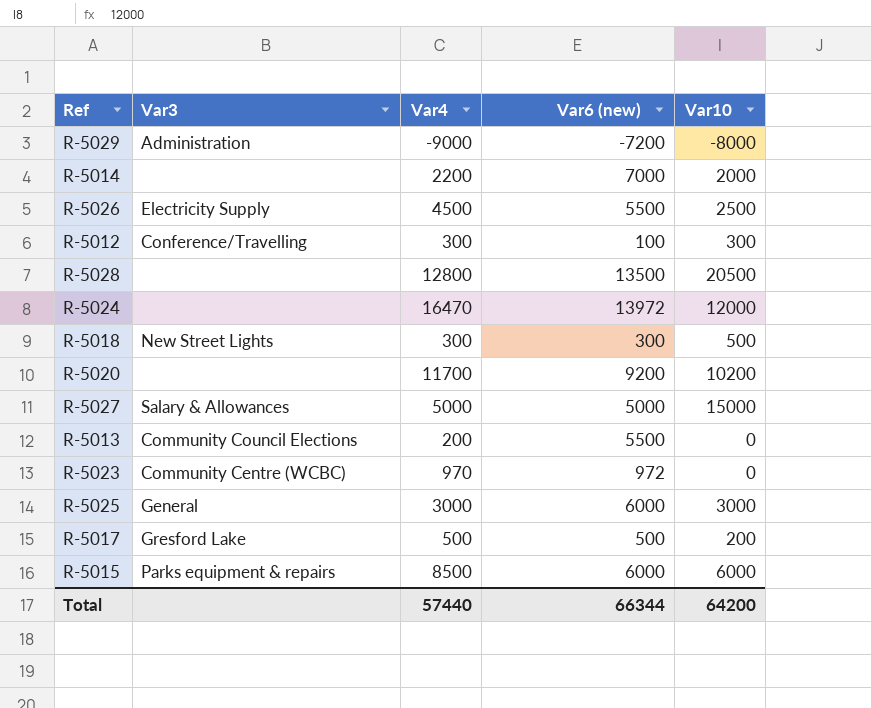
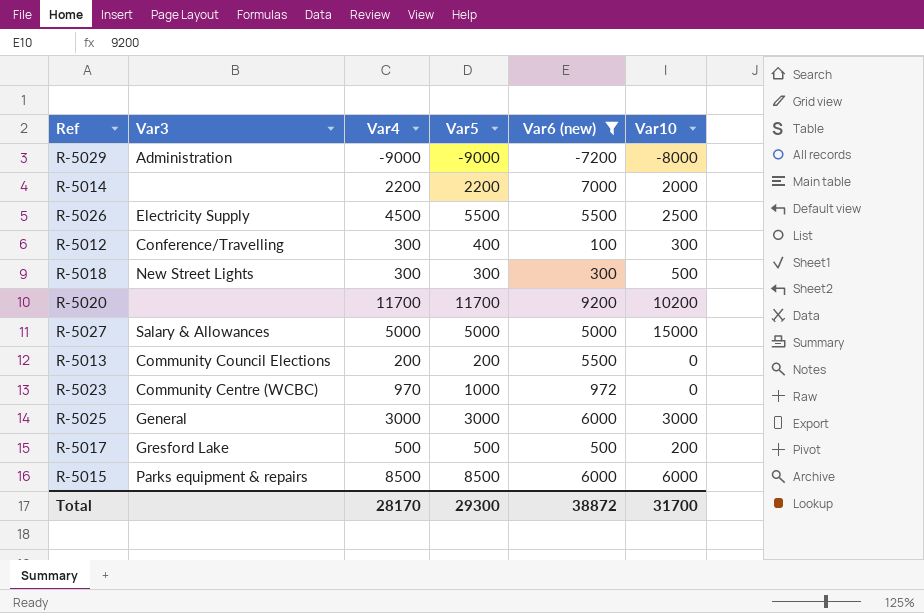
filter: none -> Var6 (new) <= 9200
column Var5 | position: none -> 4
Total | Var4: 57440 -> 28170
Total | Var6 (new): 66344 -> 38872
Total | Var10: 64200 -> 31700

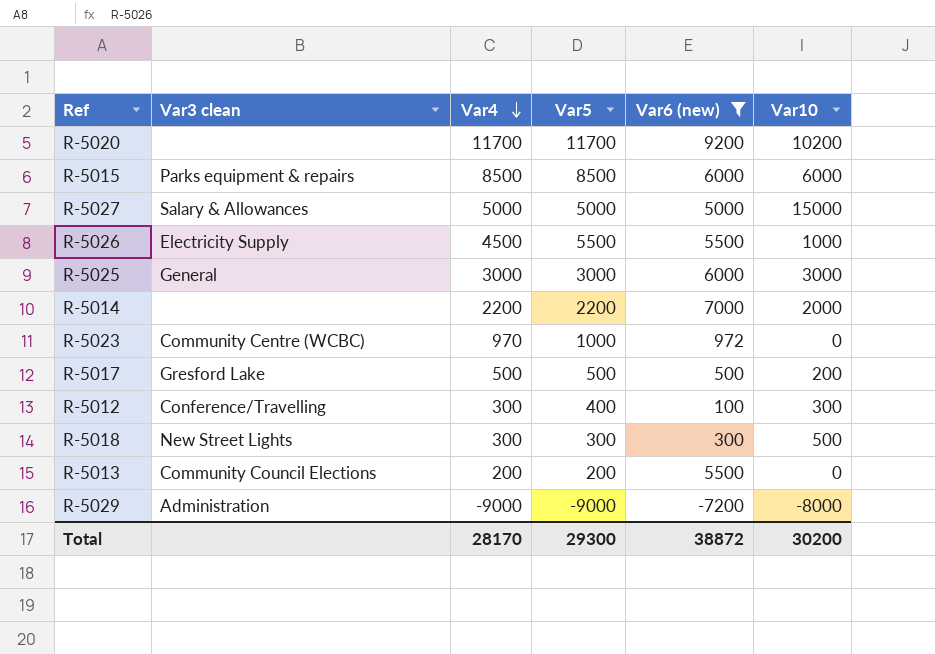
row order: none -> Var4 descending
column name: Var3 -> Var3 clean
R-5026 | Var10: 2500 -> 1000
Total | Var10: 31700 -> 30200

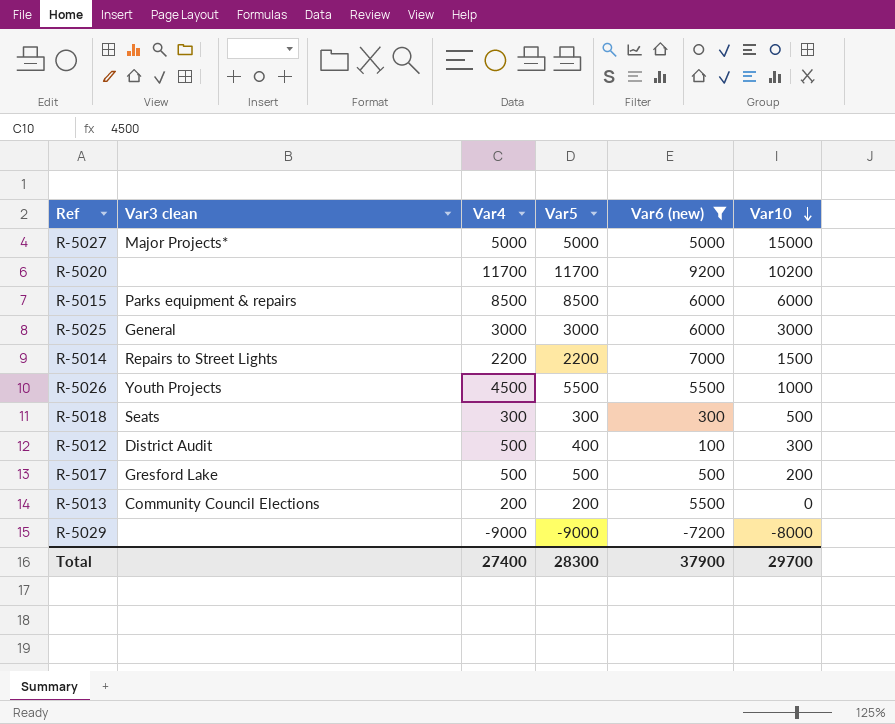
row order: Var4 descending -> Var10 descending
row R-5023: Community Centre (WCBC) | 970 | 1000 | 972 | 0 -> none
R-5027 | Var3 clean: Salary & Allowances -> Major Projects*
R-5014 | Var3 clean: none -> Repairs to Street Lights
R-5014 | Var10: 2000 -> 1500
R-5026 | Var3 clean: Electricity Supply -> Youth Projects
R-5018 | Var3 clean: New Street Lights -> Seats
R-5012 | Var3 clean: Conference/Travelling -> District Audit
R-5012 | Var4: 300 -> 500
R-5029 | Var3 clean: Administration -> none
Total | Var4: 28170 -> 27400
Total | Var5: 29300 -> 28300
Total | Var6 (new): 38872 -> 37900
Total | Var10: 30200 -> 29700

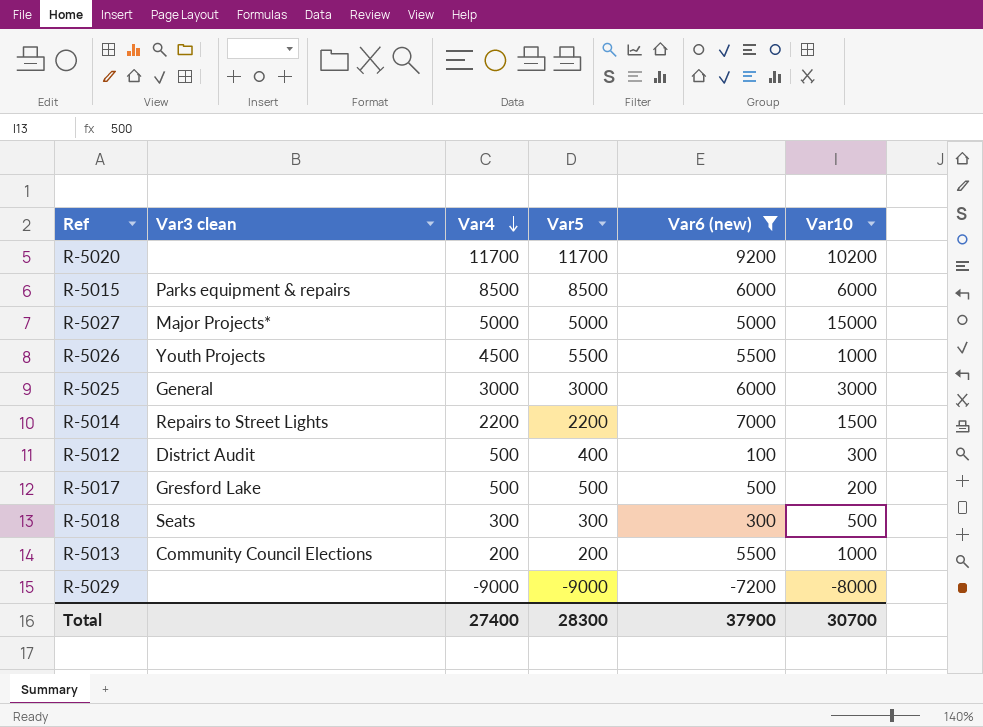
row order: Var10 descending -> Var4 descending
R-5013 | Var10: 0 -> 1000
Total | Var10: 29700 -> 30700

